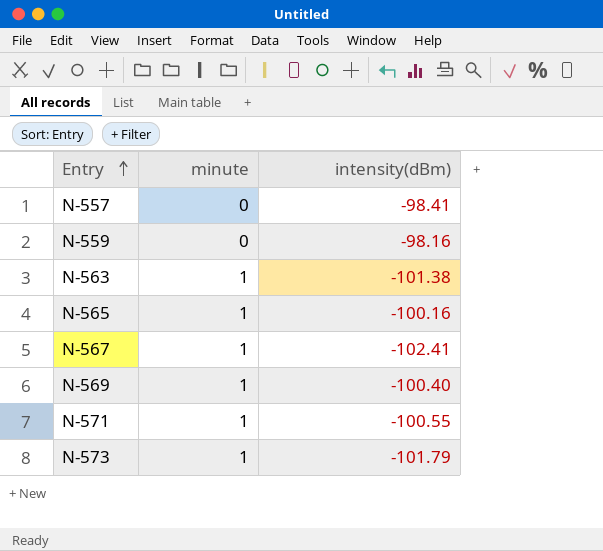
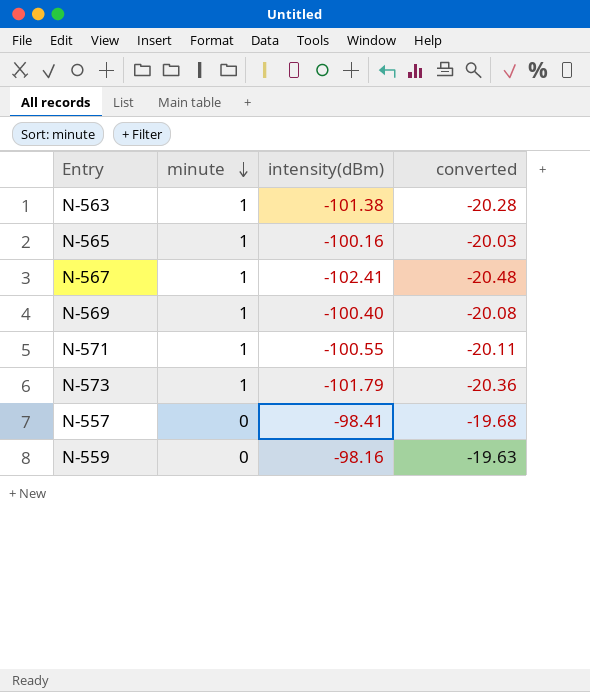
row order: Entry ascending -> minute descending
column converted | formula: none -> [intensity(dBm)] * 0.2

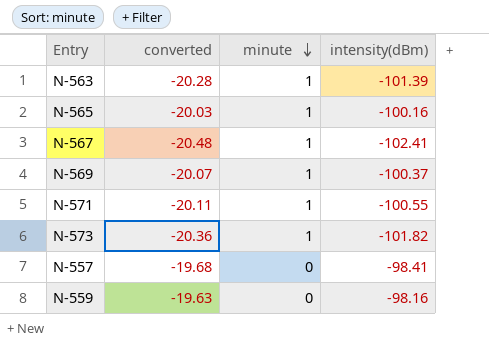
column converted | position: 4 -> 2
N-563 | intensity(dBm): -101.38 -> -101.39
N-569 | converted: -20.08 -> -20.07
N-569 | intensity(dBm): -100.40 -> -100.37
N-573 | intensity(dBm): -101.79 -> -101.82

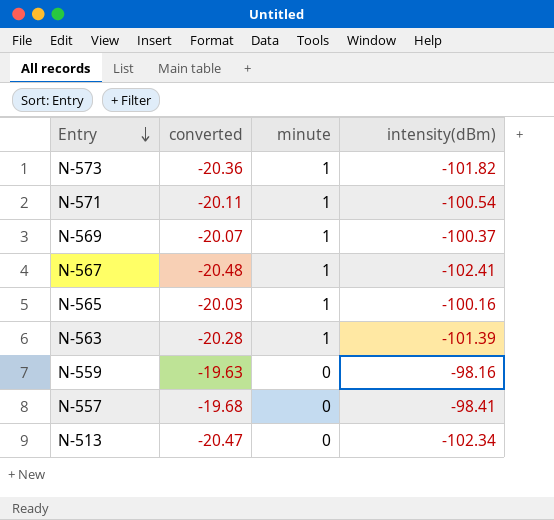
row order: minute descending -> Entry descending
N-571 | intensity(dBm): -100.55 -> -100.54
row N-513: none -> -20.47 | 0 | -102.34

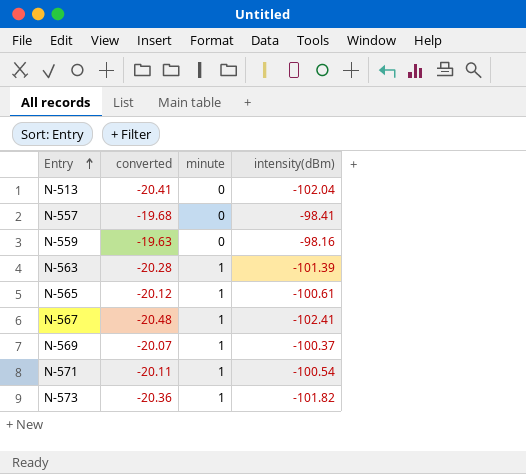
row order: Entry descending -> Entry ascending
N-513 | converted: -20.47 -> -20.41
N-513 | intensity(dBm): -102.34 -> -102.04
N-565 | converted: -20.03 -> -20.12
N-565 | intensity(dBm): -100.16 -> -100.61

